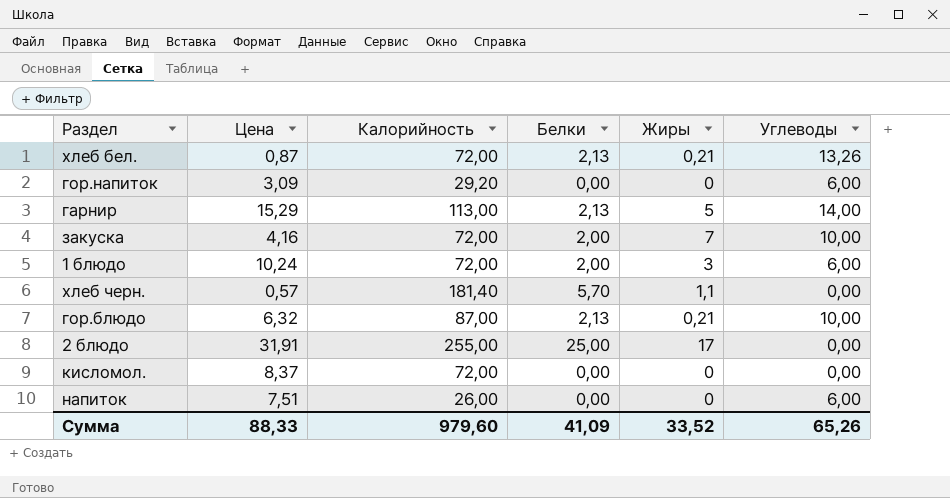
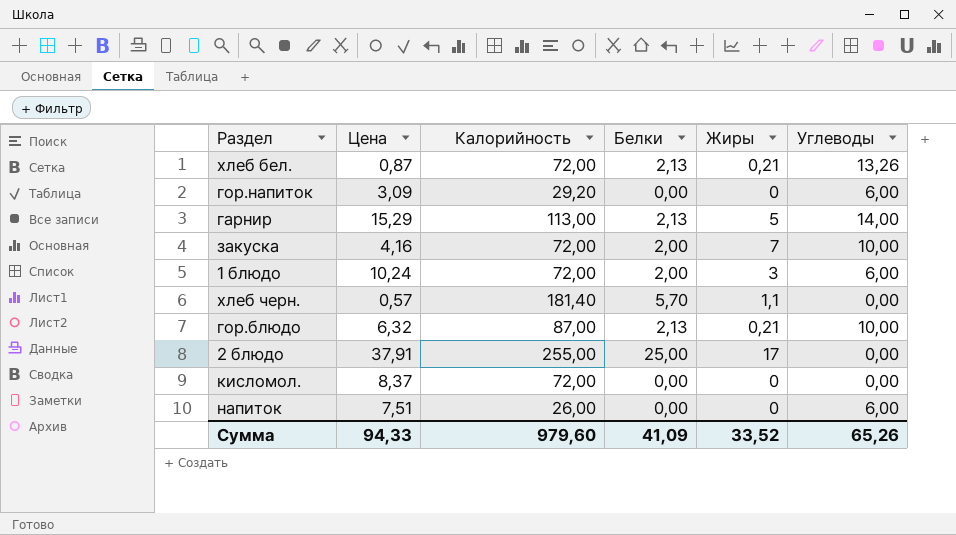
2 блюдо | Цена: 31,91 -> 37,91
Сумма | Цена: 88,33 -> 94,33

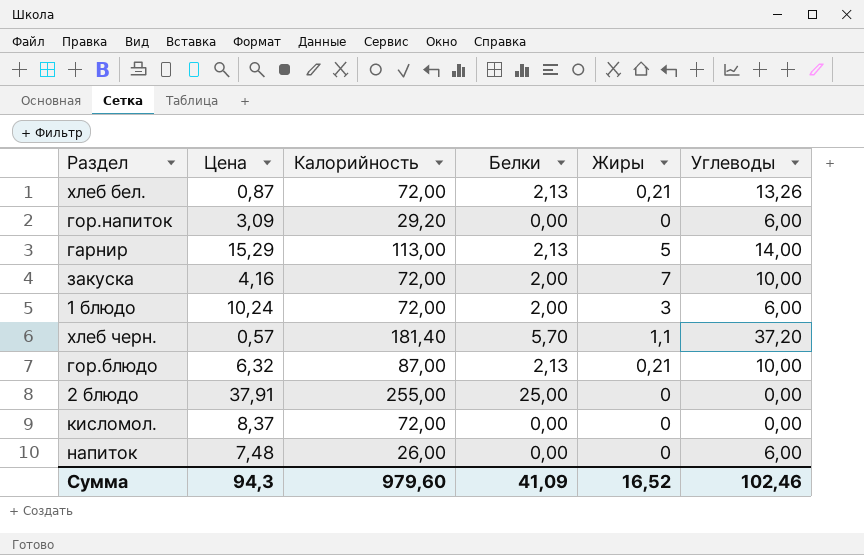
хлеб черн. | Углеводы: 0,00 -> 37,20
2 блюдо | Жиры: 17 -> 0
напиток | Цена: 7,51 -> 7,48
Сумма | Цена: 94,33 -> 94,3
Сумма | Жиры: 33,52 -> 16,52
Сумма | Углеводы: 65,26 -> 102,46

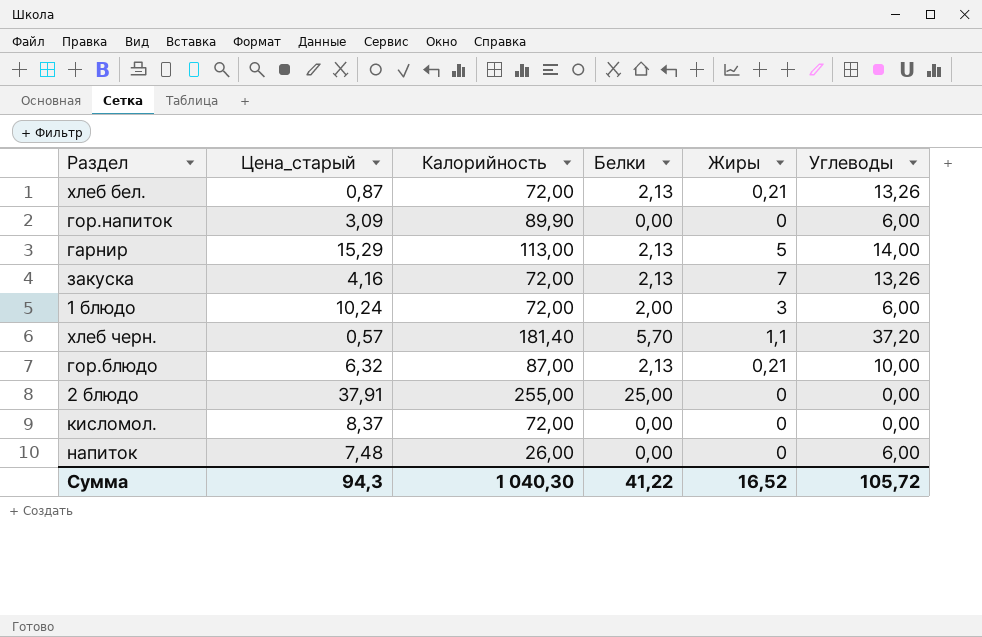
column name: Цена -> Цена_старый
гор.напиток | Калорийность: 29,20 -> 89,90
закуска | Белки: 2,00 -> 2,13
закуска | Углеводы: 10,00 -> 13,26
Сумма | Калорийность: 979,60 -> 1 040,30
Сумма | Белки: 41,09 -> 41,22
Сумма | Углеводы: 102,46 -> 105,72

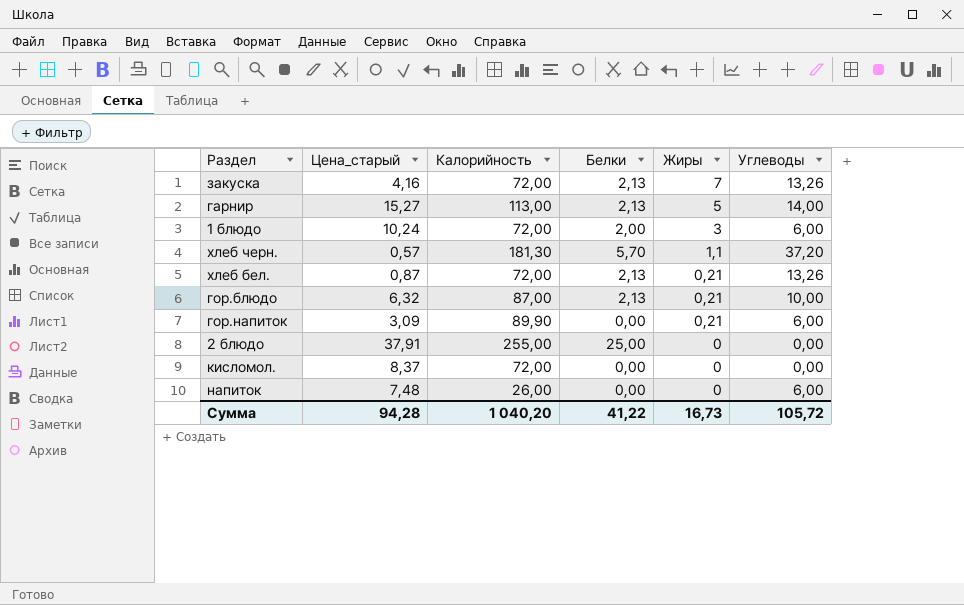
row order: none -> Жиры descending
гарнир | Цена_старый: 15,29 -> 15,27
хлеб черн. | Калорийность: 181,40 -> 181,30
гор.напиток | Жиры: 0 -> 0,21
Сумма | Цена_старый: 94,3 -> 94,28
Сумма | Калорийность: 1 040,30 -> 1 040,20
Сумма | Жиры: 16,52 -> 16,73

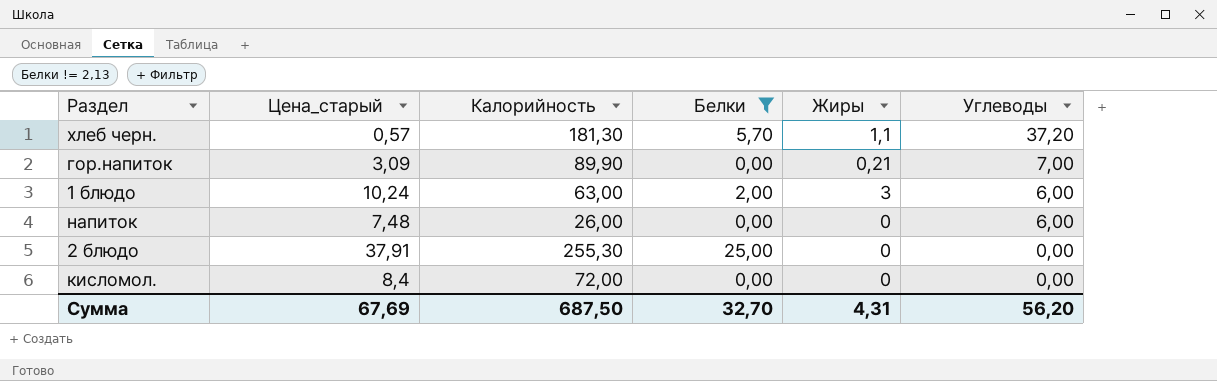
filter: none -> Белки != 2,13
row order: Жиры descending -> Углеводы descending
гор.напиток | Углеводы: 6,00 -> 7,00
1 блюдо | Калорийность: 72,00 -> 63,00
2 блюдо | Калорийность: 255,00 -> 255,30
кисломол. | Цена_старый: 8,37 -> 8,4
Сумма | Цена_старый: 94,28 -> 67,69
Сумма | Калорийность: 1 040,20 -> 687,50
Сумма | Белки: 41,22 -> 32,70
Сумма | Жиры: 16,73 -> 4,31
Сумма | Углеводы: 105,72 -> 56,20

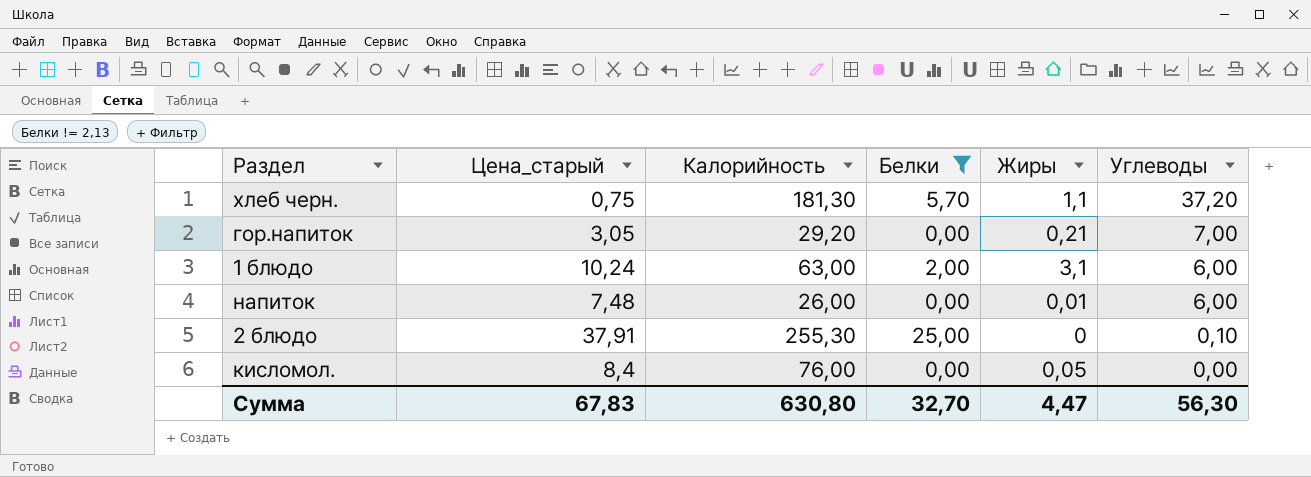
хлеб черн. | Цена_старый: 0,57 -> 0,75
гор.напиток | Цена_старый: 3,09 -> 3,05
гор.напиток | Калорийность: 89,90 -> 29,20
1 блюдо | Жиры: 3 -> 3,1
напиток | Жиры: 0 -> 0,01
2 блюдо | Углеводы: 0,00 -> 0,10
кисломол. | Калорийность: 72,00 -> 76,00
кисломол. | Жиры: 0 -> 0,05
Сумма | Цена_старый: 67,69 -> 67,83
Сумма | Калорийность: 687,50 -> 630,80
Сумма | Жиры: 4,31 -> 4,47
Сумма | Углеводы: 56,20 -> 56,30

